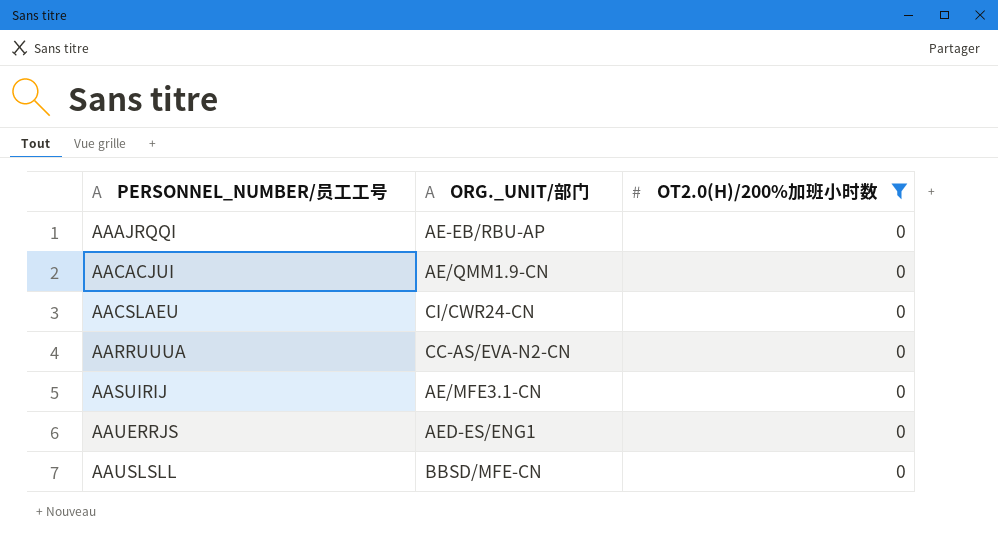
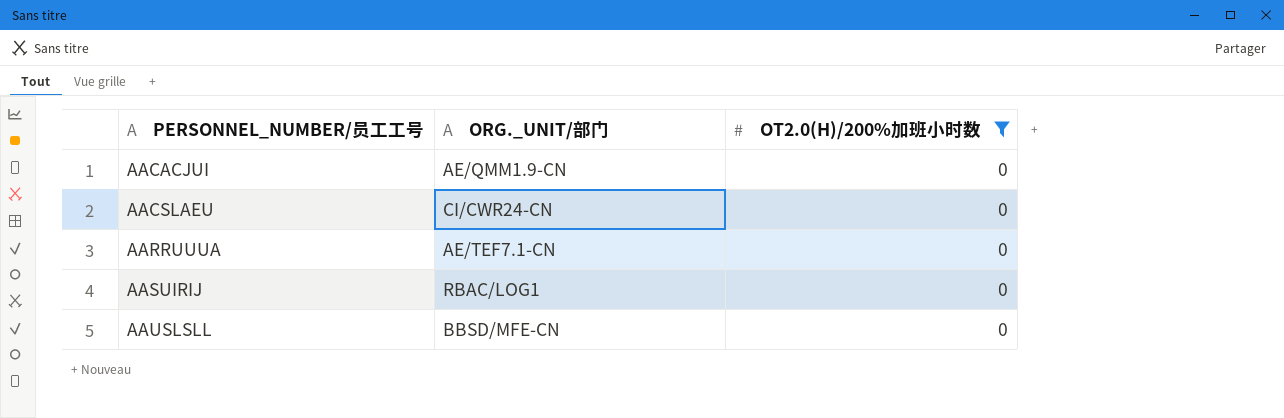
row AAAJRQQI: AE-EB/RBU-AP | 0 -> none
row AAUERRJS: AED-ES/ENG1 | 0 -> none
AARRUUUA | ORG._UNIT/部门: CC-AS/EVA-N2-CN -> AE/TEF7.1-CN
AASUIRIJ | ORG._UNIT/部门: AE/MFE3.1-CN -> RBAC/LOG1

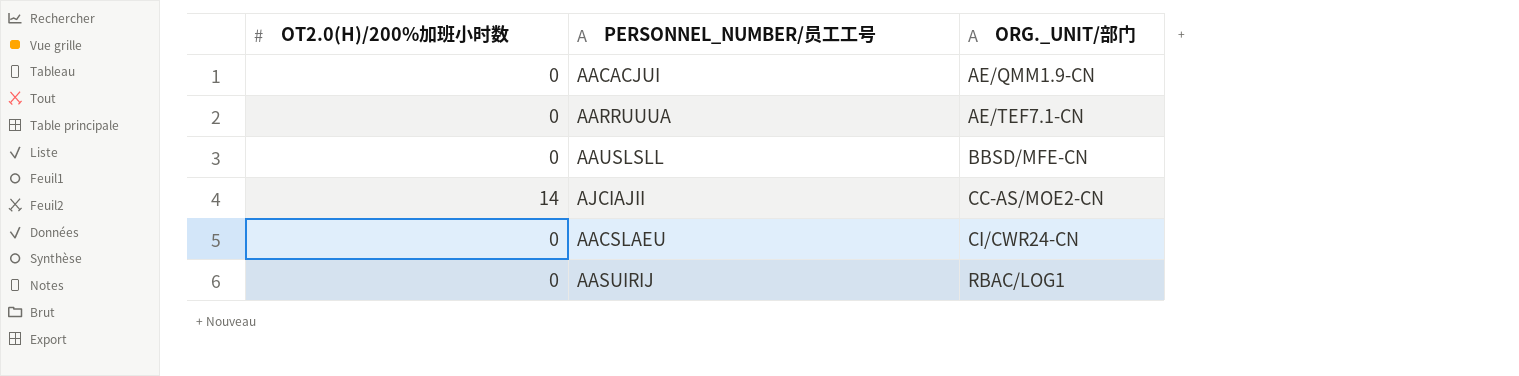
filter: OT2.0(H)/200%加班小时数 = 0 -> none
row order: PERSONNEL_NUMBER/员工工号 ascending -> ORG._UNIT/部门 ascending
column OT2.0(H)/200%加班小时数 | position: 3 -> 1

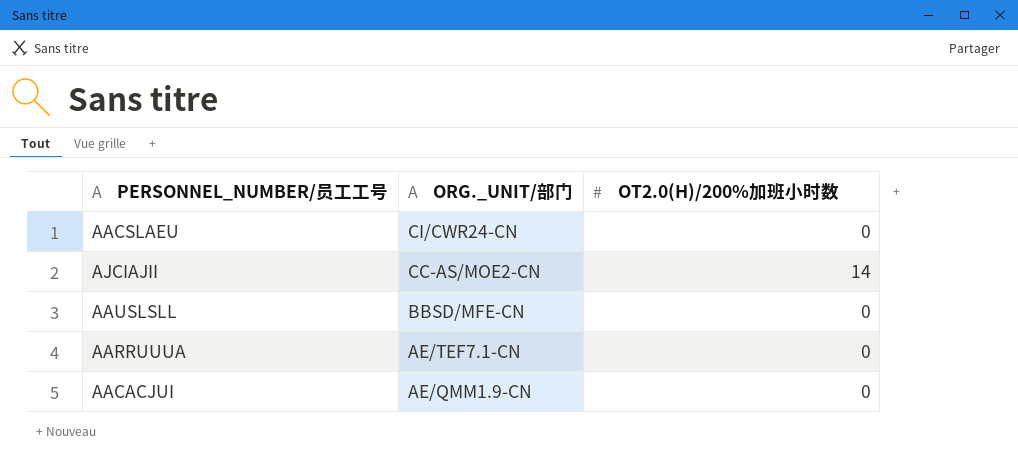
row order: ORG._UNIT/部门 ascending -> ORG._UNIT/部门 descending
column OT2.0(H)/200%加班小时数 | position: 1 -> 3
row AASUIRIJ: 0 | RBAC/LOG1 -> none

